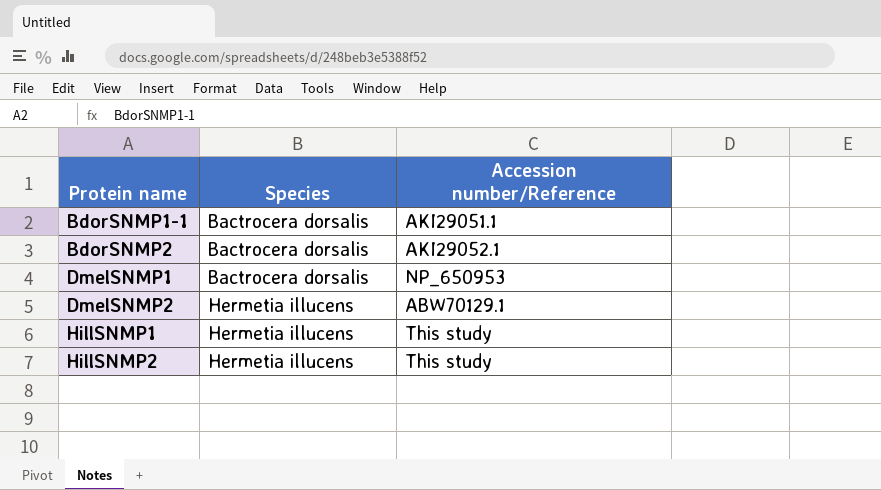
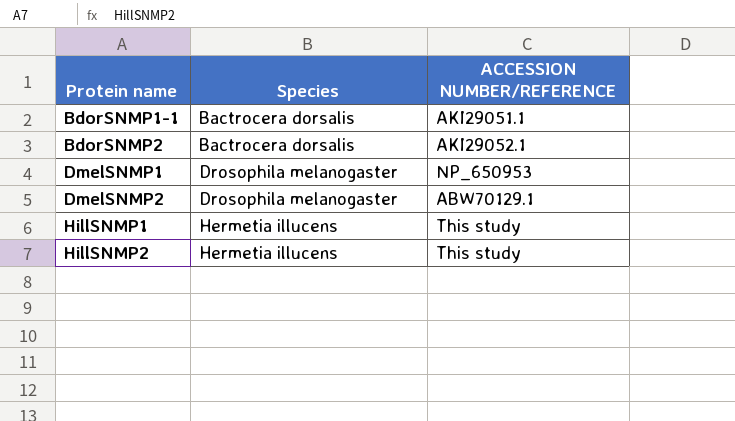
column name: Accession number/Reference -> ACCESSION NUMBER/REFERENCE
DmelSNMP1 | Species: Bactrocera dorsalis -> Drosophila melanogaster
DmelSNMP2 | Species: Hermetia illucens -> Drosophila melanogaster

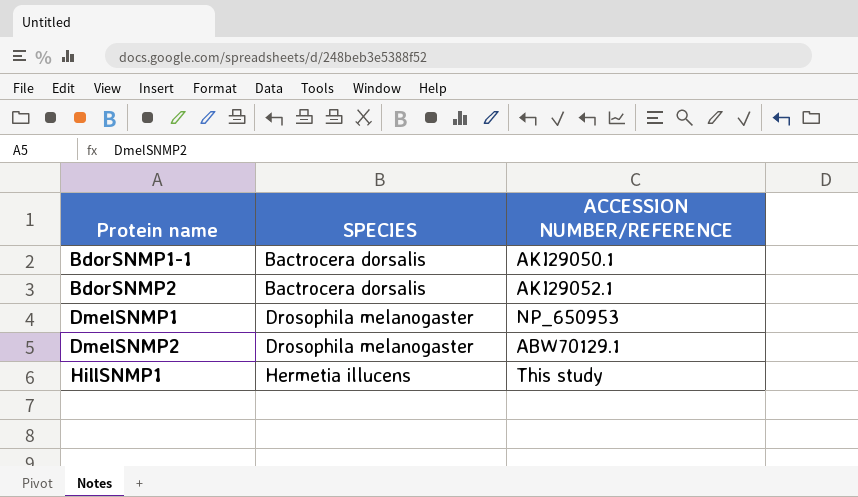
column name: Species -> SPECIES
row HillSNMP2: Hermetia illucens | This study -> none
BdorSNMP1-1 | ACCESSION NUMBER/REFERENCE: AKI29051.1 -> AKI29050.1

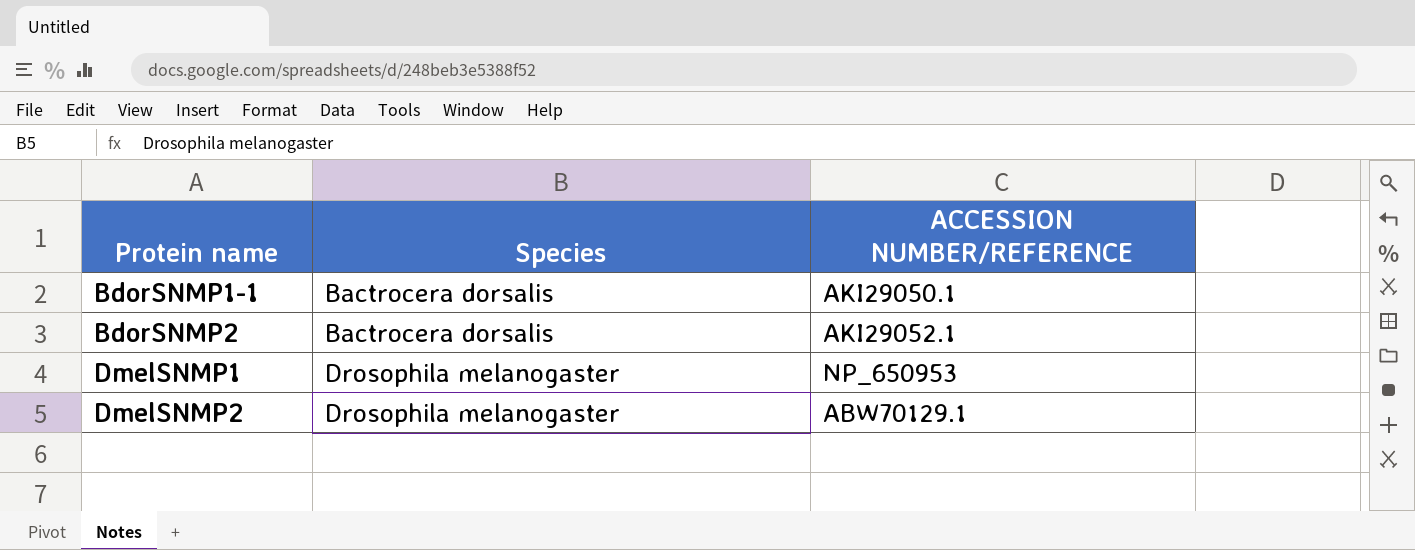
column name: SPECIES -> Species
row HillSNMP1: Hermetia illucens | This study -> none

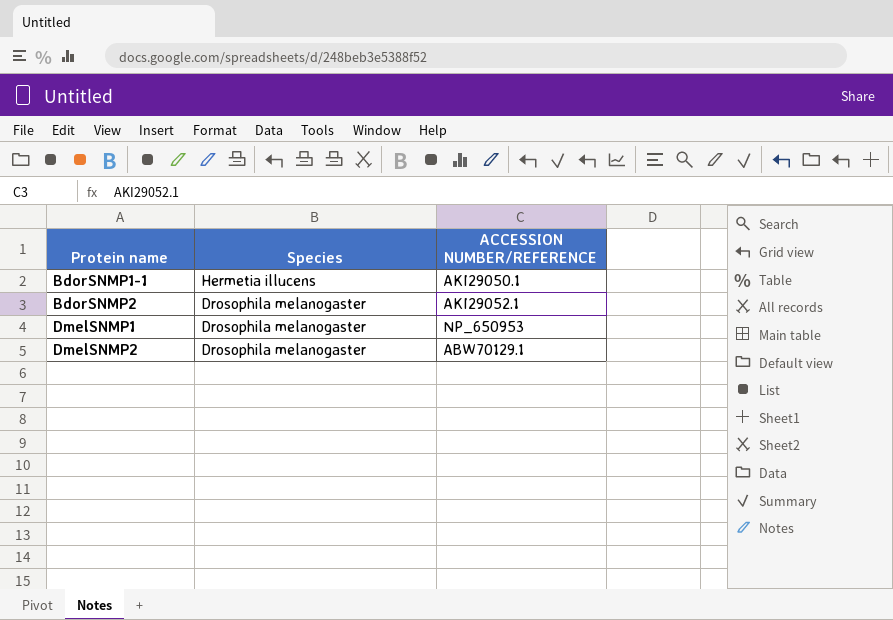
BdorSNMP1-1 | Species: Bactrocera dorsalis -> Hermetia illucens
BdorSNMP2 | Species: Bactrocera dorsalis -> Drosophila melanogaster

